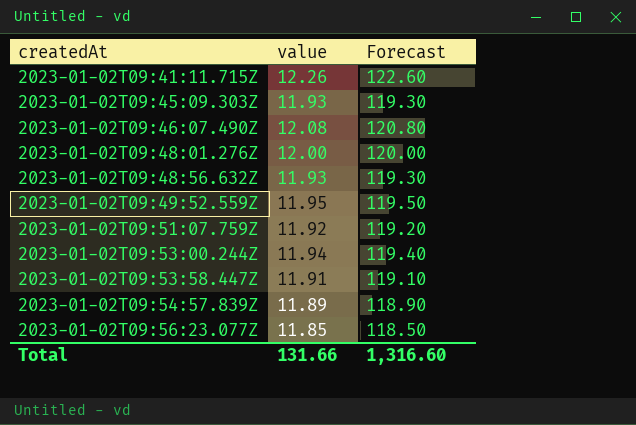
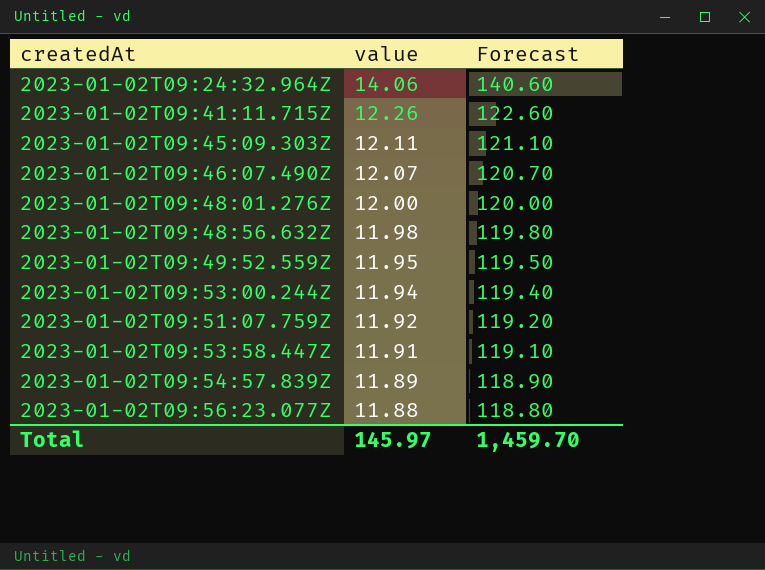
row order: createdAt ascending -> value descending
row 2023-01-02T09:24:32.964Z: none -> 14.06 | 140.60
2023-01-02T09:45:09.303Z | value: 11.93 -> 12.11
2023-01-02T09:45:09.303Z | Forecast: 119.30 -> 121.10
2023-01-02T09:46:07.490Z | value: 12.08 -> 12.07
2023-01-02T09:46:07.490Z | Forecast: 120.80 -> 120.70
2023-01-02T09:48:56.632Z | value: 11.93 -> 11.98
2023-01-02T09:48:56.632Z | Forecast: 119.30 -> 119.80
2023-01-02T09:56:23.077Z | value: 11.85 -> 11.88
2023-01-02T09:56:23.077Z | Forecast: 118.50 -> 118.80
Total | value: 131.66 -> 145.97
Total | Forecast: 1,316.60 -> 1,459.70

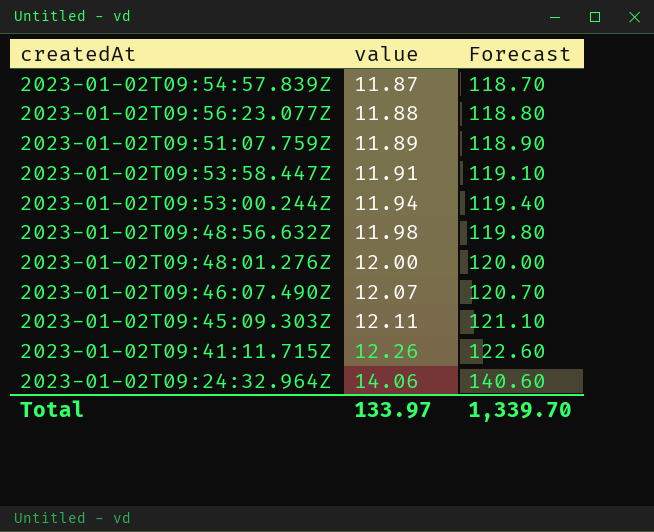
row order: value descending -> value ascending
row 2023-01-02T09:49:52.559Z: 11.95 | 119.50 -> none
2023-01-02T09:54:57.839Z | value: 11.89 -> 11.87
2023-01-02T09:54:57.839Z | Forecast: 118.90 -> 118.70
2023-01-02T09:51:07.759Z | value: 11.92 -> 11.89
2023-01-02T09:51:07.759Z | Forecast: 119.20 -> 118.90
Total | value: 145.97 -> 133.97
Total | Forecast: 1,459.70 -> 1,339.70

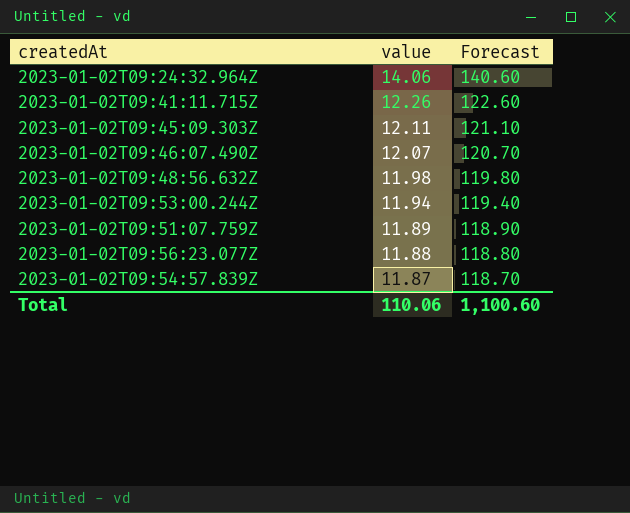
row order: value ascending -> value descending
row 2023-01-02T09:53:58.447Z: 11.91 | 119.10 -> none
row 2023-01-02T09:48:01.276Z: 12.00 | 120.00 -> none
Total | value: 133.97 -> 110.06
Total | Forecast: 1,339.70 -> 1,100.60

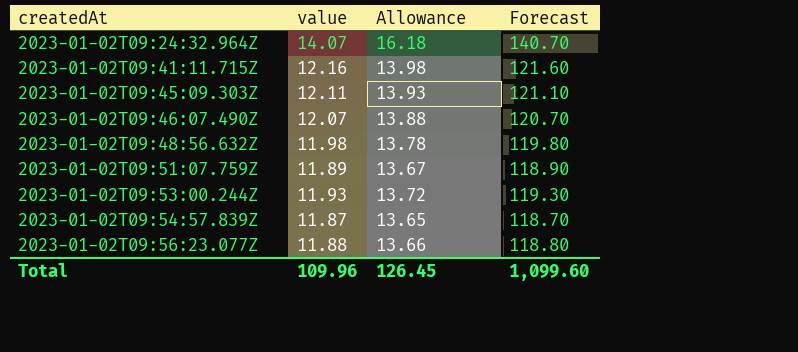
row order: value descending -> createdAt ascending
column Allowance | formula: none -> [value] * 1.15
2023-01-02T09:24:32.964Z | value: 14.06 -> 14.07
2023-01-02T09:24:32.964Z | Forecast: 140.60 -> 140.70
2023-01-02T09:41:11.715Z | value: 12.26 -> 12.16
2023-01-02T09:41:11.715Z | Forecast: 122.60 -> 121.60
2023-01-02T09:53:00.244Z | value: 11.94 -> 11.93
2023-01-02T09:53:00.244Z | Forecast: 119.40 -> 119.30
Total | value: 110.06 -> 109.96
Total | Forecast: 1,100.60 -> 1,099.60

